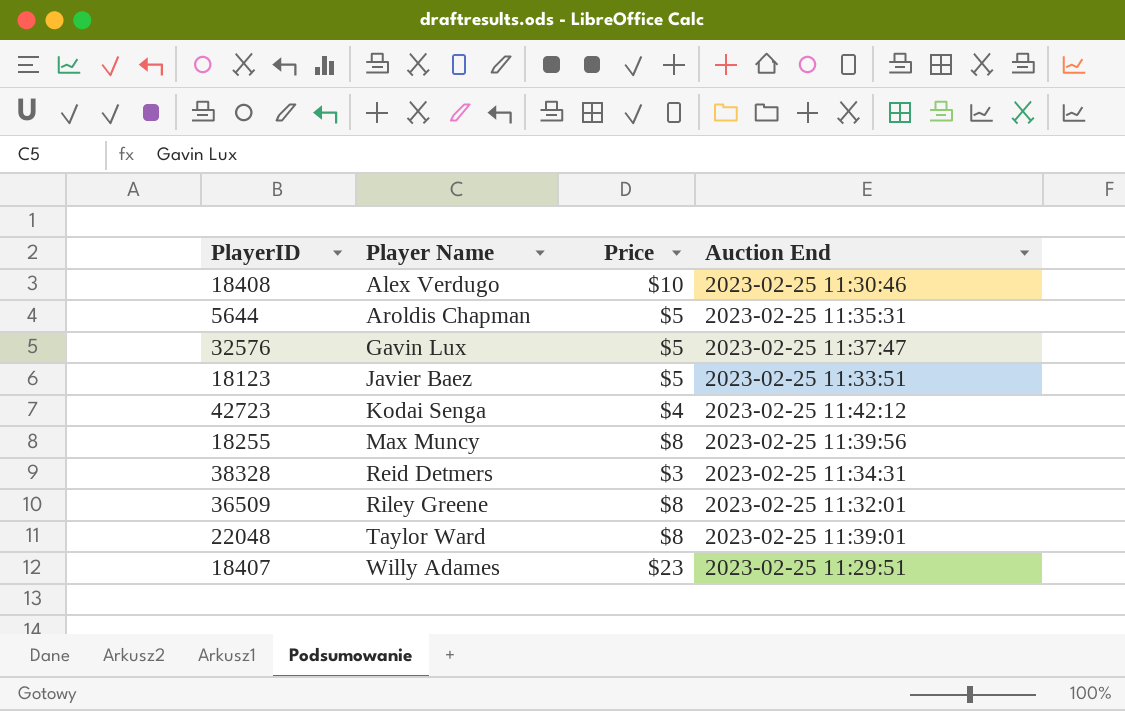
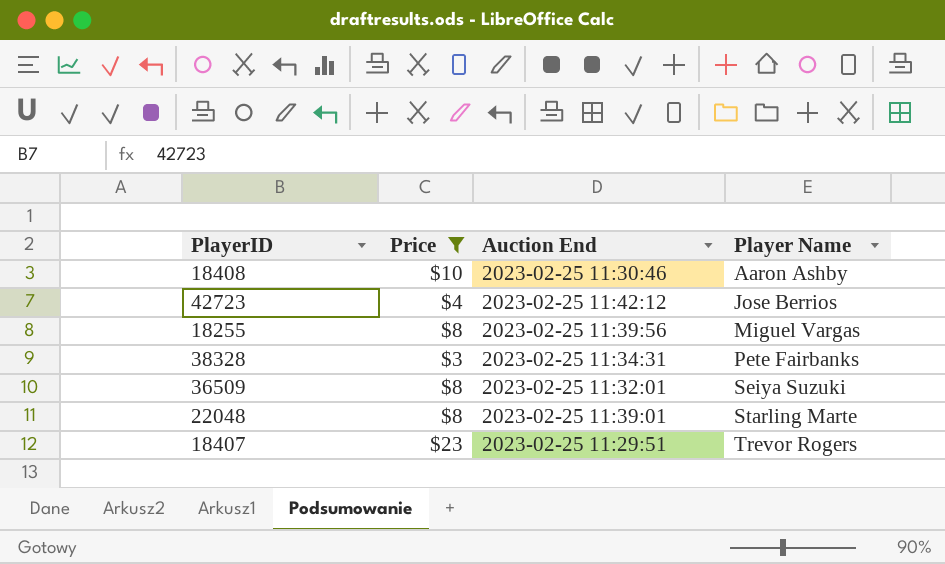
filter: none -> Price != $5
column Player Name | position: 2 -> 4
18408 | Player Name: Alex Verdugo -> Aaron Ashby
42723 | Player Name: Kodai Senga -> Jose Berrios
18255 | Player Name: Max Muncy -> Miguel Vargas
38328 | Player Name: Reid Detmers -> Pete Fairbanks
36509 | Player Name: Riley Greene -> Seiya Suzuki
22048 | Player Name: Taylor Ward -> Starling Marte
18407 | Player Name: Willy Adames -> Trevor Rogers

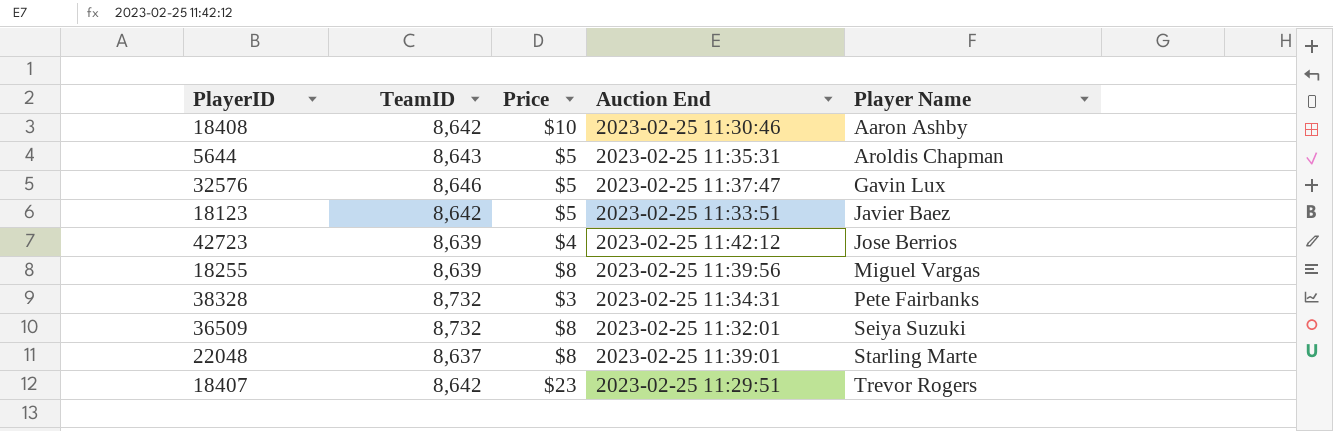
filter: Price != $5 -> none
column TeamID | position: none -> 2

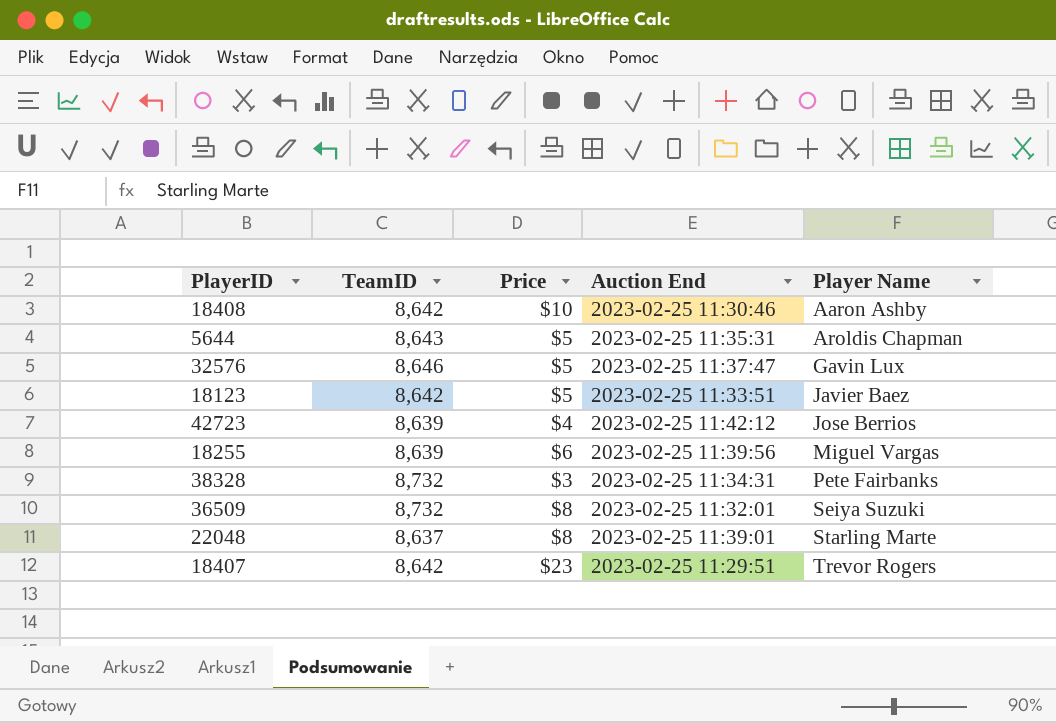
18255 | Price: $8 -> $6

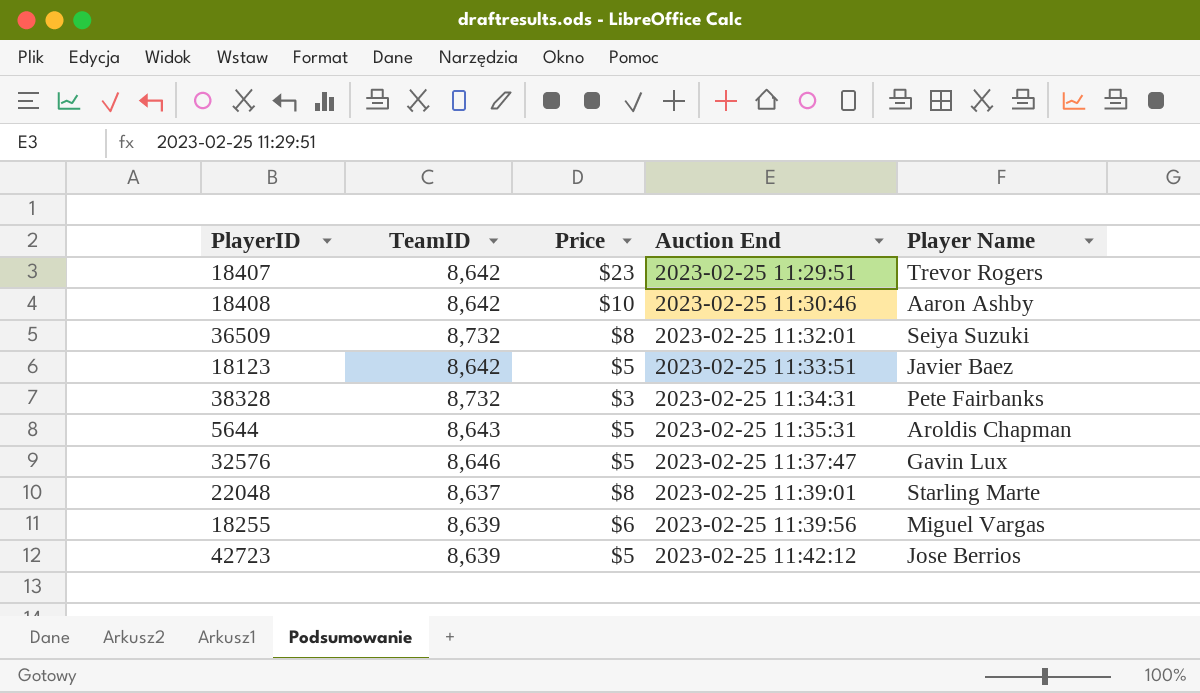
row order: Player Name ascending -> Auction End ascending
42723 | Price: $4 -> $5

